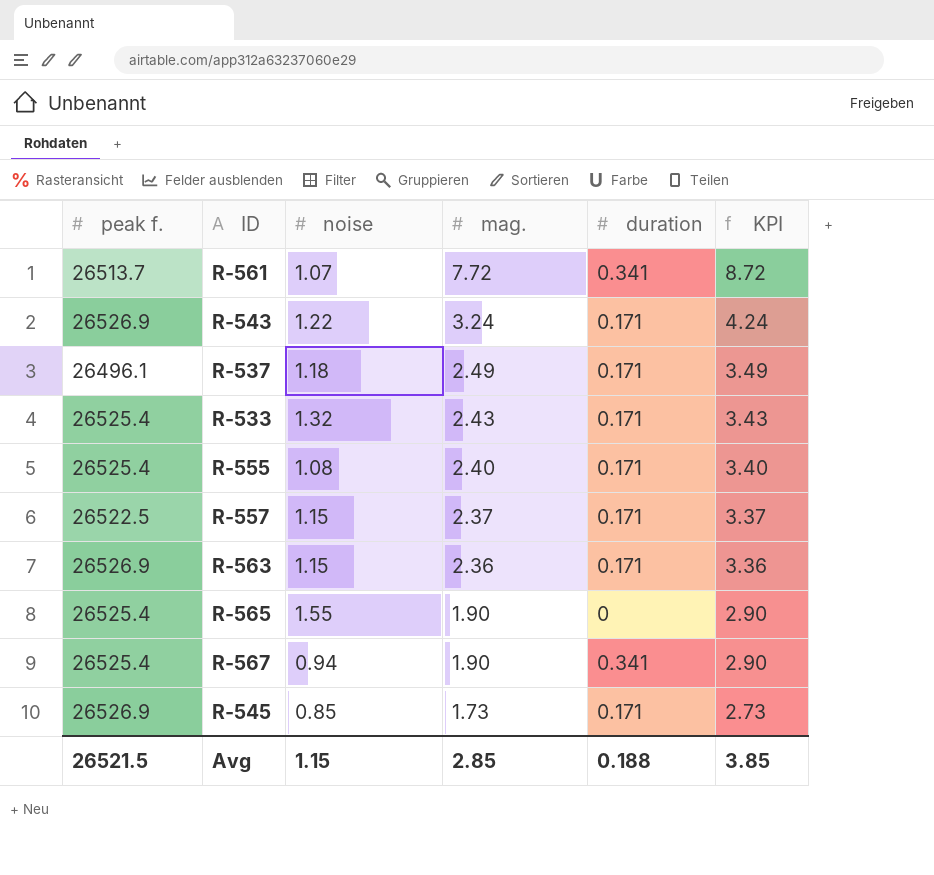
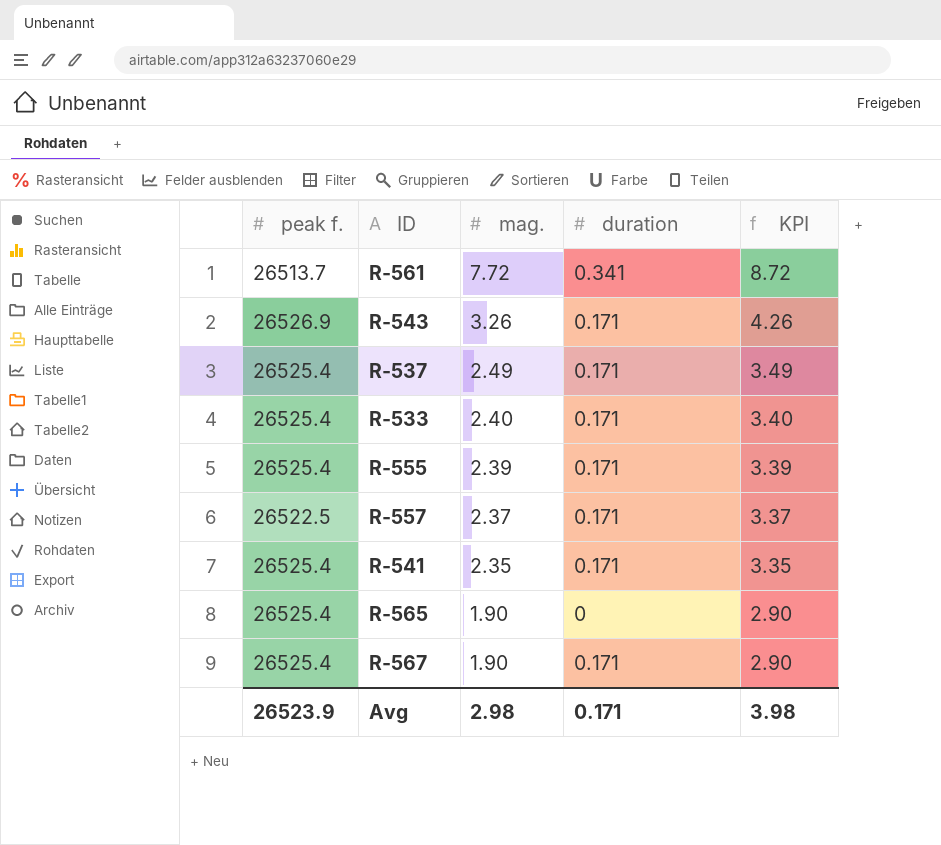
column noise | position: 3 -> none
row R-563: 26526.9 | 1.15 | 2.36 | 0.171 | 3.36 -> none
row R-545: 26526.9 | 0.85 | 1.73 | 0.171 | 2.73 -> none
R-543 | mag.: 3.24 -> 3.26
R-543 | KPI: 4.24 -> 4.26
R-537 | peak f.: 26496.1 -> 26525.4
R-533 | mag.: 2.43 -> 2.40
R-533 | KPI: 3.43 -> 3.40
R-555 | mag.: 2.40 -> 2.39
R-555 | KPI: 3.40 -> 3.39
row R-541: none -> 26525.4 | 2.35 | 0.171 | 3.35
R-567 | duration: 0.341 -> 0.171
Avg | peak f.: 26521.5 -> 26523.9
Avg | mag.: 2.85 -> 2.98
Avg | duration: 0.188 -> 0.171
Avg | KPI: 3.85 -> 3.98

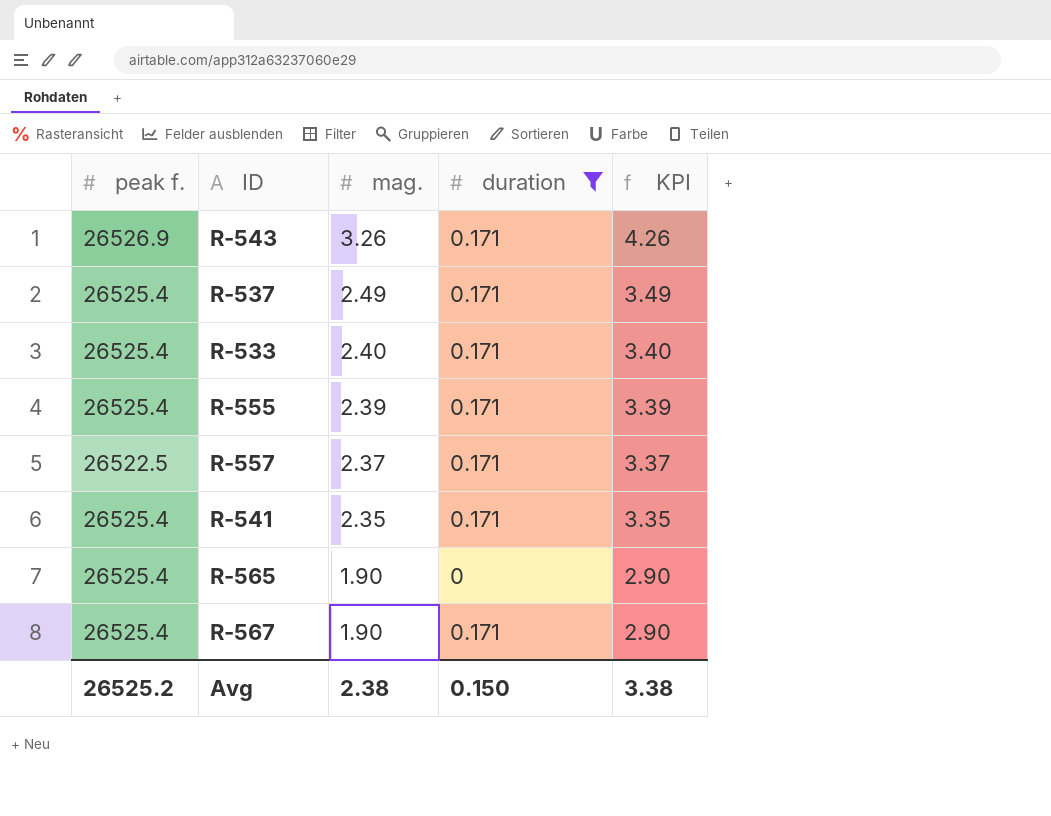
filter: none -> duration != 0.341
Avg | peak f.: 26523.9 -> 26525.2
Avg | mag.: 2.98 -> 2.38
Avg | duration: 0.171 -> 0.150
Avg | KPI: 3.98 -> 3.38

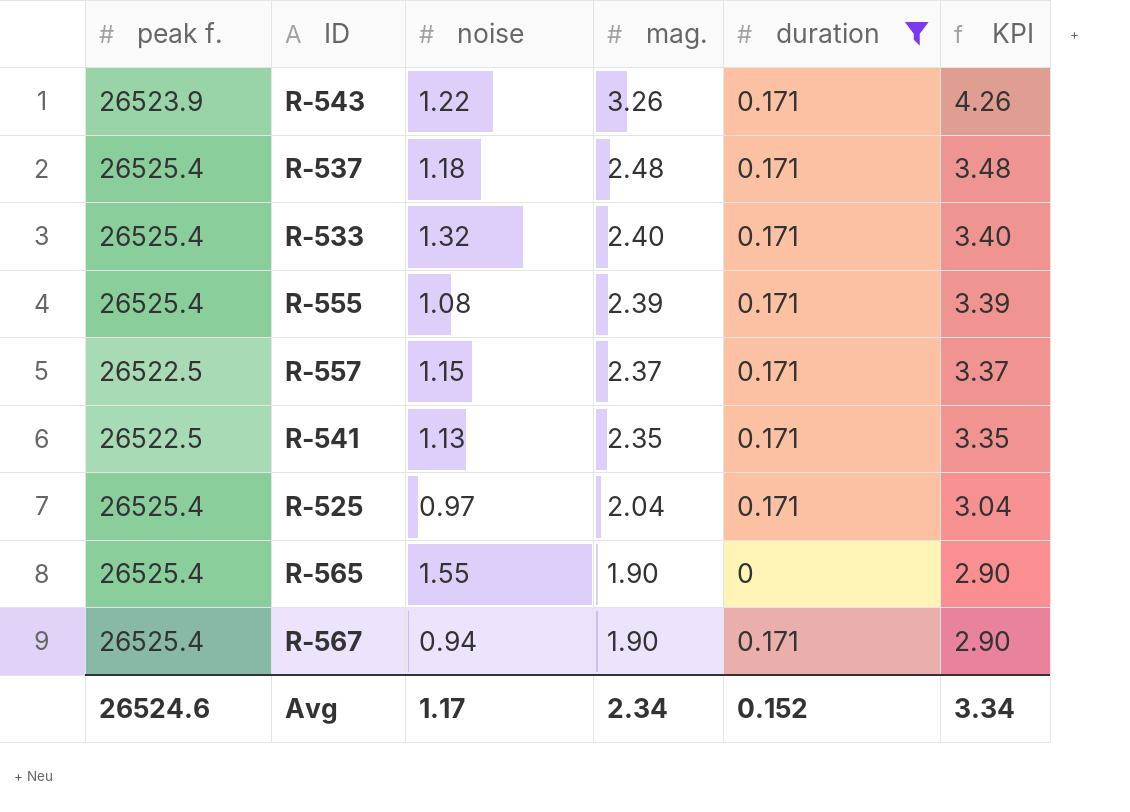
column noise | position: none -> 3
R-543 | peak f.: 26526.9 -> 26523.9
R-537 | mag.: 2.49 -> 2.48
R-537 | KPI: 3.49 -> 3.48
R-541 | peak f.: 26525.4 -> 26522.5
row R-525: none -> 26525.4 | 0.97 | 2.04 | 0.171 | 3.04
Avg | peak f.: 26525.2 -> 26524.6
Avg | mag.: 2.38 -> 2.34
Avg | duration: 0.150 -> 0.152
Avg | KPI: 3.38 -> 3.34

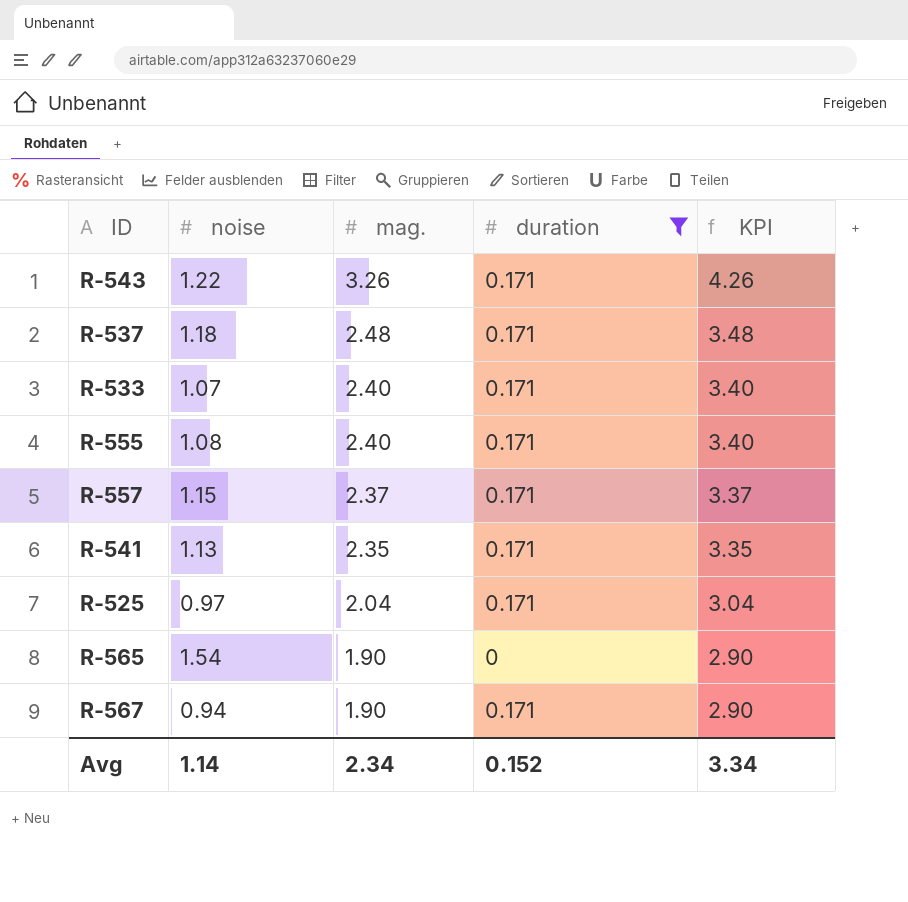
column peak f. | position: 1 -> none
R-533 | noise: 1.32 -> 1.07
R-555 | mag.: 2.39 -> 2.40
R-555 | KPI: 3.39 -> 3.40
R-565 | noise: 1.55 -> 1.54
Avg | noise: 1.17 -> 1.14

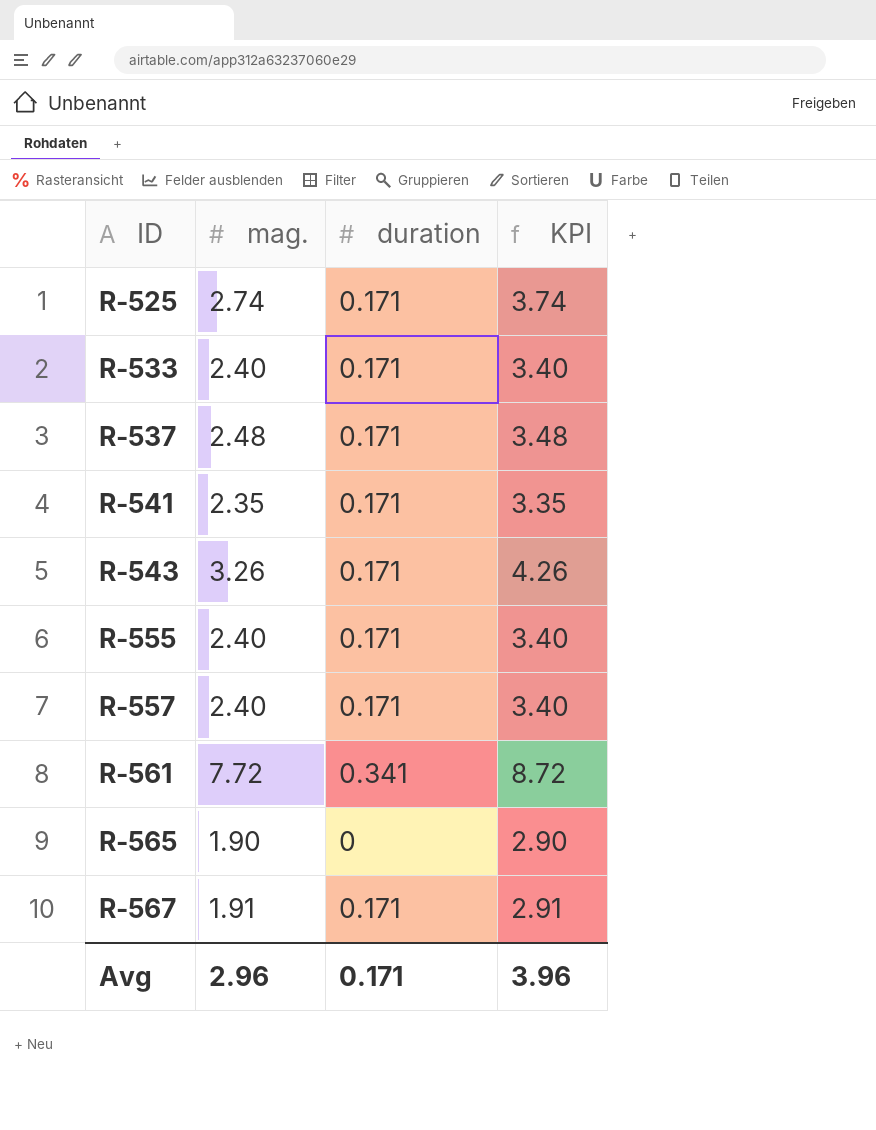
filter: duration != 0.341 -> none
row order: mag. descending -> ID ascending
column noise | position: 2 -> none
R-525 | mag.: 2.04 -> 2.74
R-525 | KPI: 3.04 -> 3.74
R-557 | mag.: 2.37 -> 2.40
R-557 | KPI: 3.37 -> 3.40
R-567 | mag.: 1.90 -> 1.91
R-567 | KPI: 2.90 -> 2.91
Avg | mag.: 2.34 -> 2.96
Avg | duration: 0.152 -> 0.171
Avg | KPI: 3.34 -> 3.96

